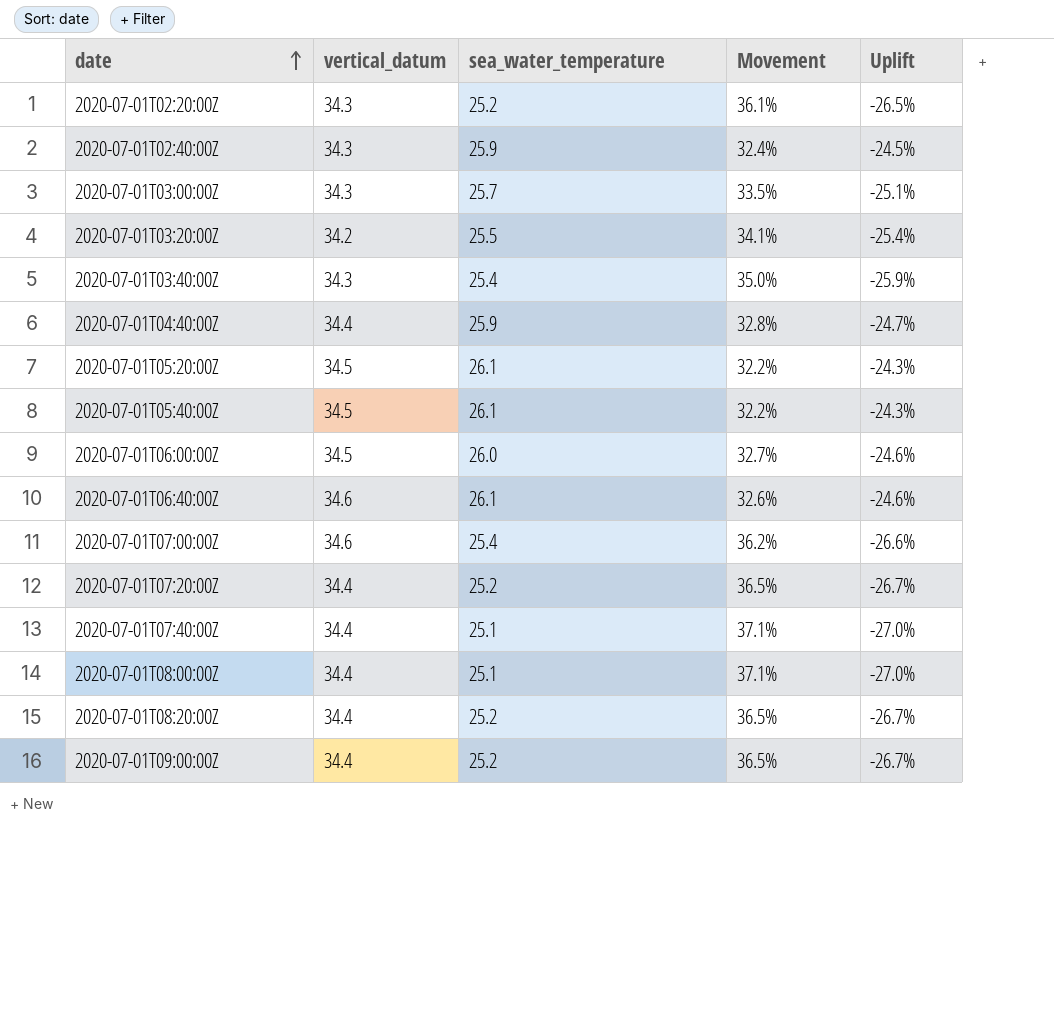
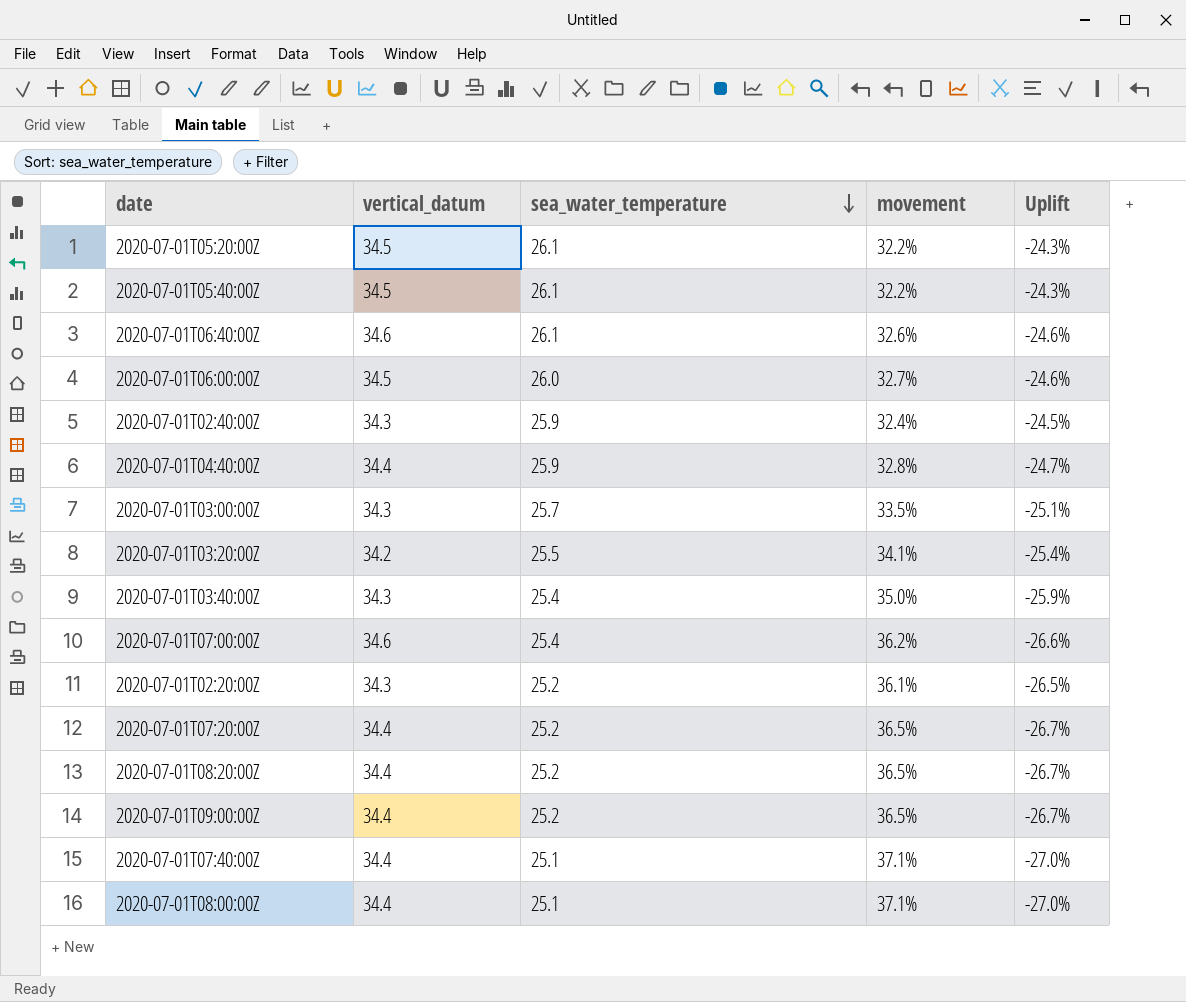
row order: date ascending -> sea_water_temperature descending
column name: Movement -> movement

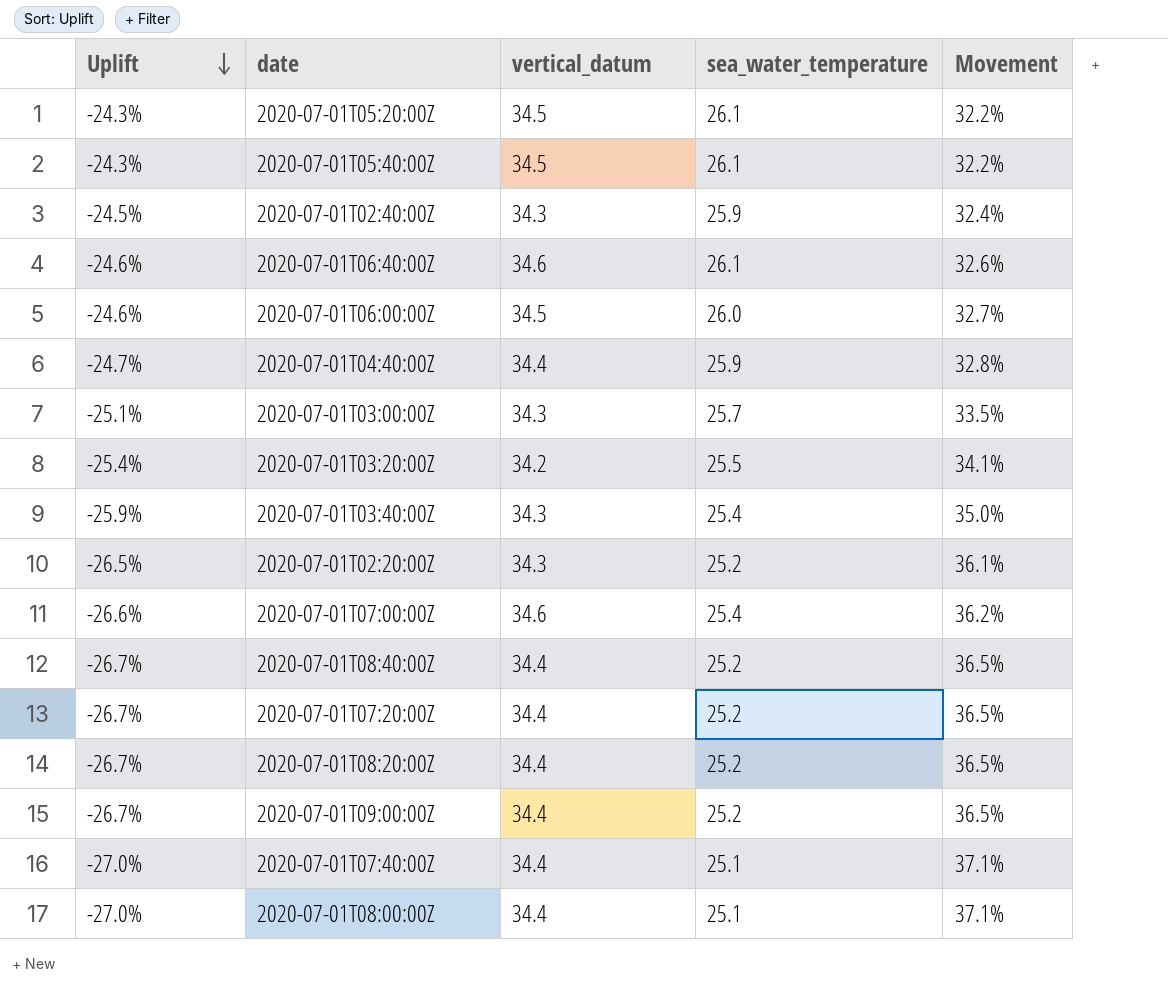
row order: sea_water_temperature descending -> Uplift descending
column Uplift | position: 5 -> 1
column name: movement -> Movement
row 2020-07-01T08:40:00Z: none -> -26.7% | 34.4 | 25.2 | 36.5%

